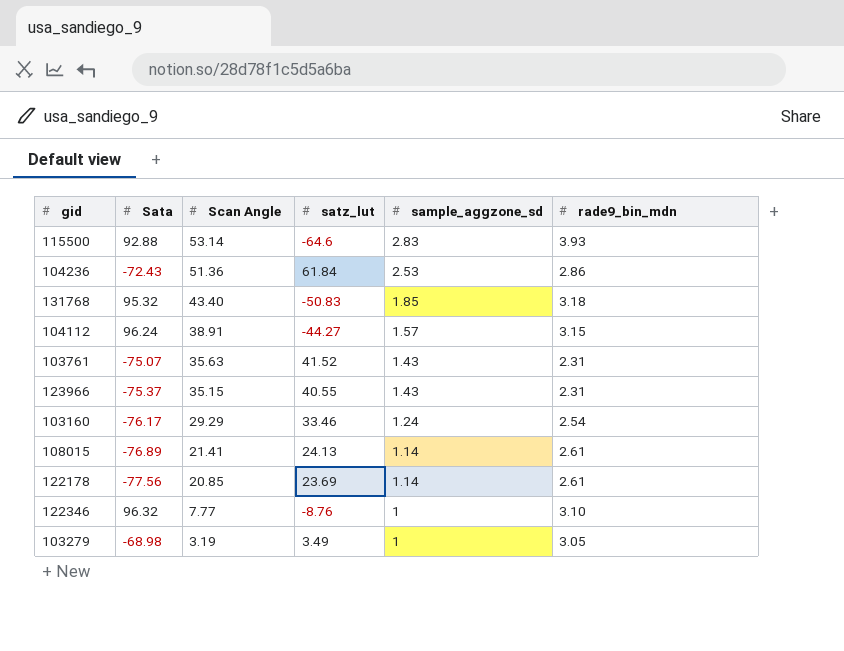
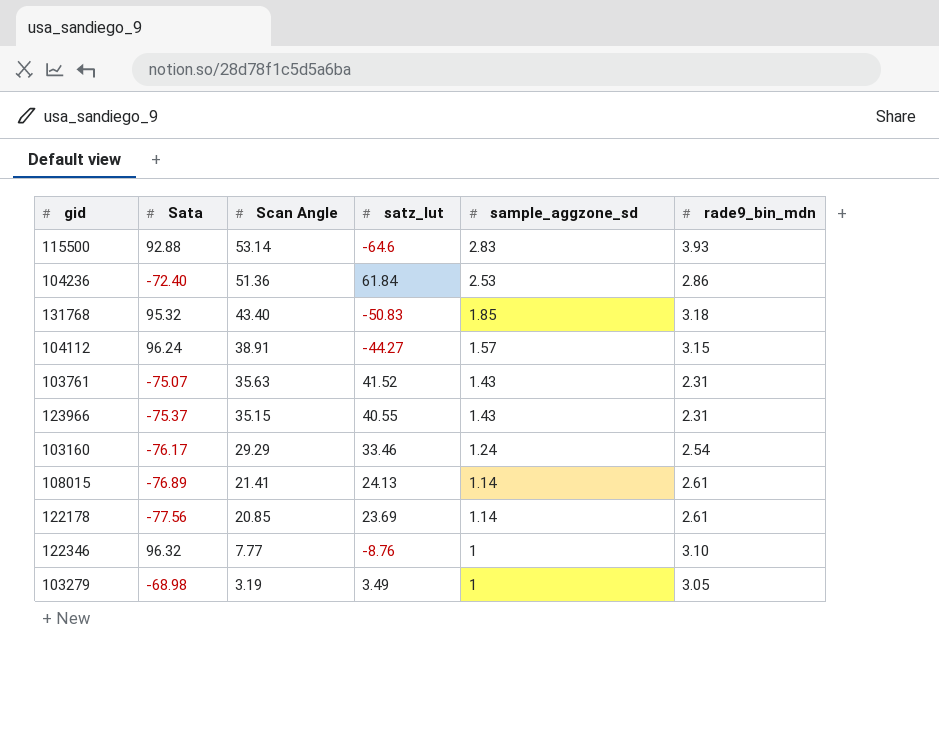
104236 | Sata: -72.43 -> -72.40

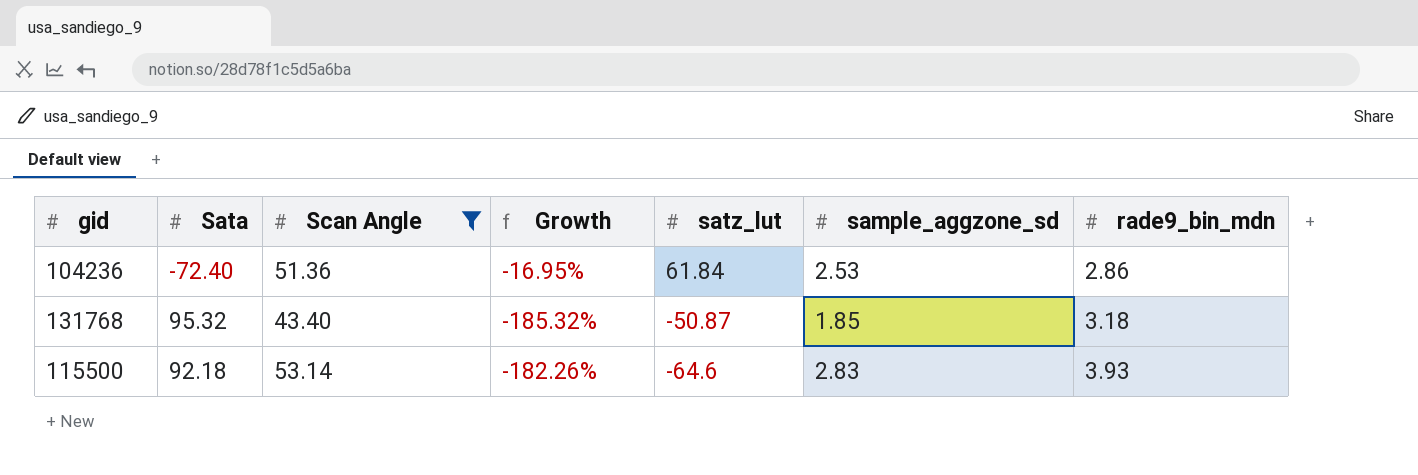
filter: none -> Scan Angle >= 43.40
row order: Scan Angle descending -> satz_lut descending
column Growth | formula: none -> ([Scan Angle] - [satz_lut]) / [satz_lut]
131768 | satz_lut: -50.83 -> -50.87
115500 | Sata: 92.88 -> 92.18

